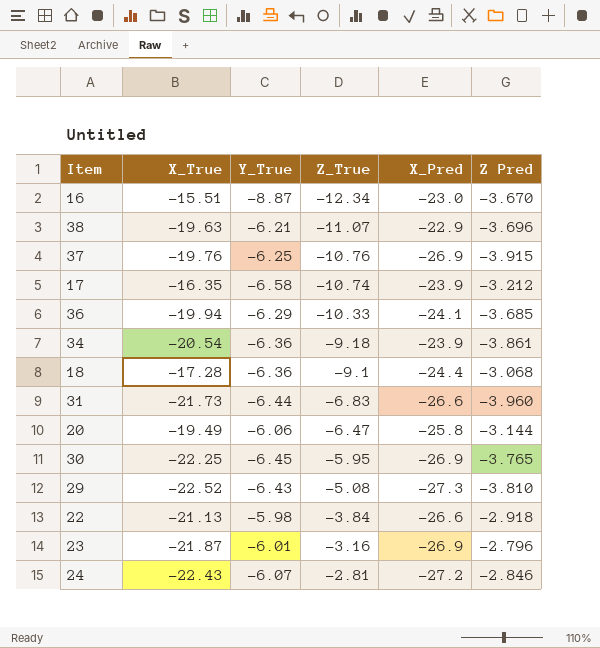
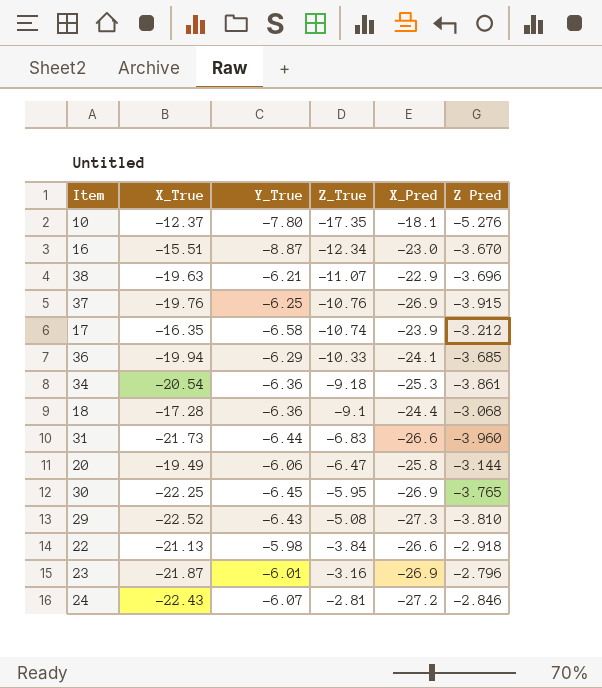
row 10: none -> -12.37 | -7.80 | -17.35 | -18.1 | -5.276
34 | X_Pred: -23.9 -> -25.3

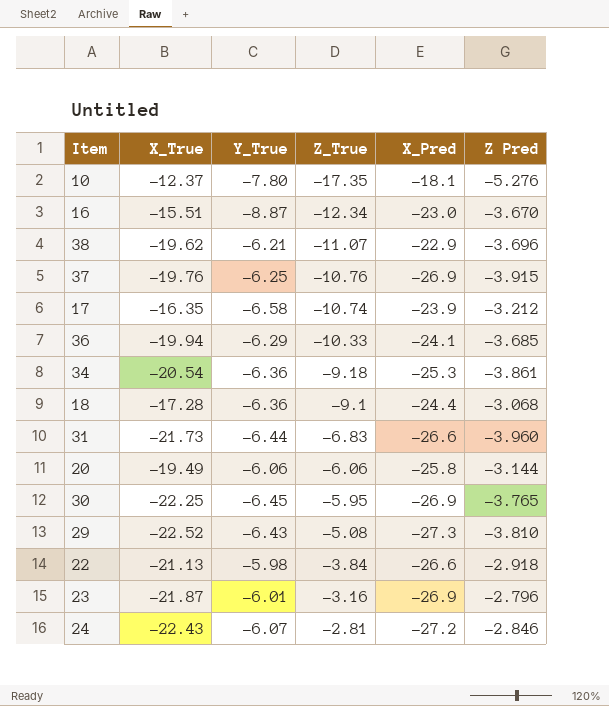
38 | X_True: -19.63 -> -19.62
20 | Z_True: -6.47 -> -6.06

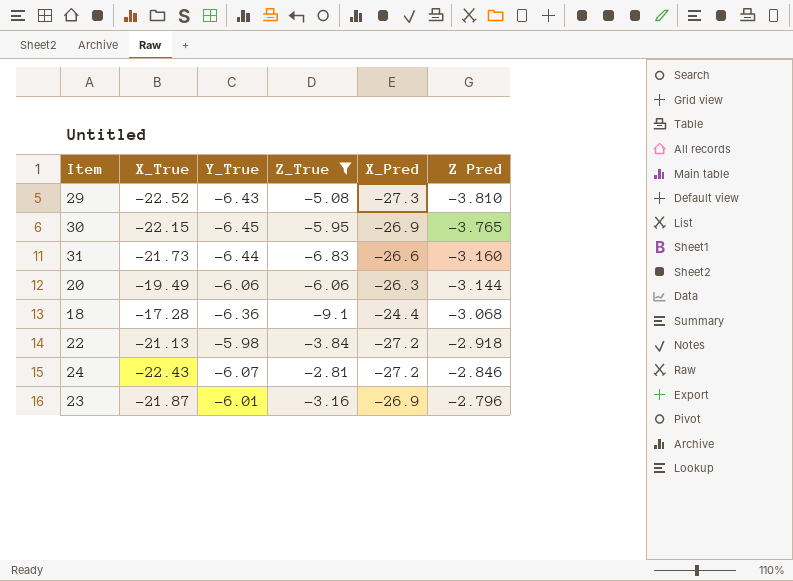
filter: none -> Z_True >= -9.1
row order: Z_True ascending -> Z Pred ascending
30 | X_True: -22.25 -> -22.15
31 | Z Pred: -3.960 -> -3.160
20 | X_Pred: -25.8 -> -26.3
22 | X_Pred: -26.6 -> -27.2

